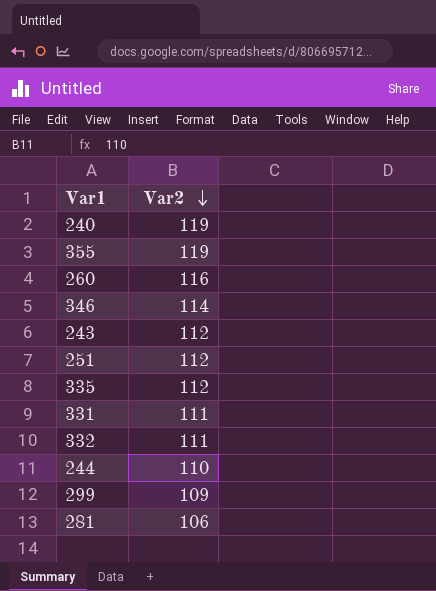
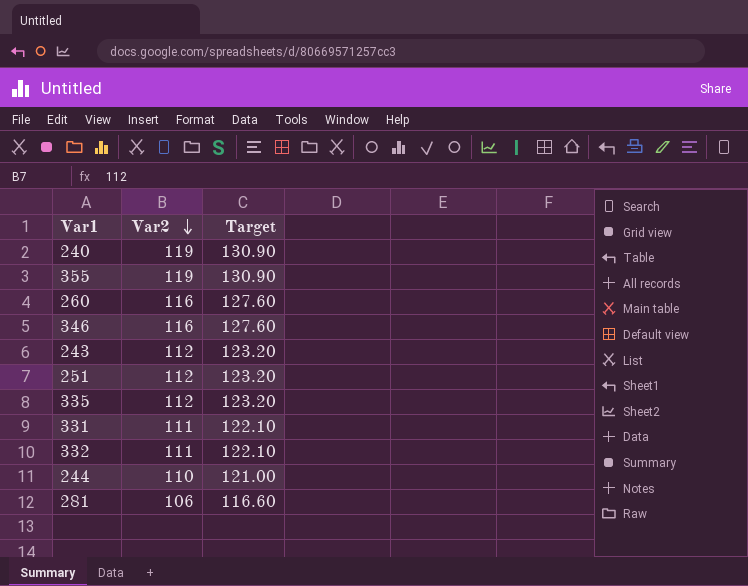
column Target | formula: none -> [Var2] * 1.1
row 299: 109 -> none
346 | Var2: 114 -> 116

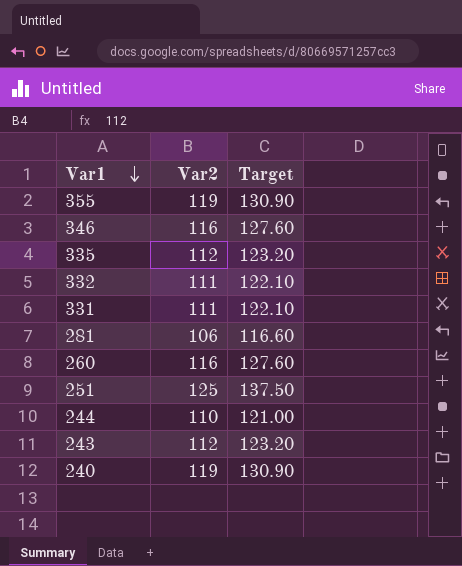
row order: Var2 descending -> Var1 descending
251 | Var2: 112 -> 125
251 | Target: 123.20 -> 137.50

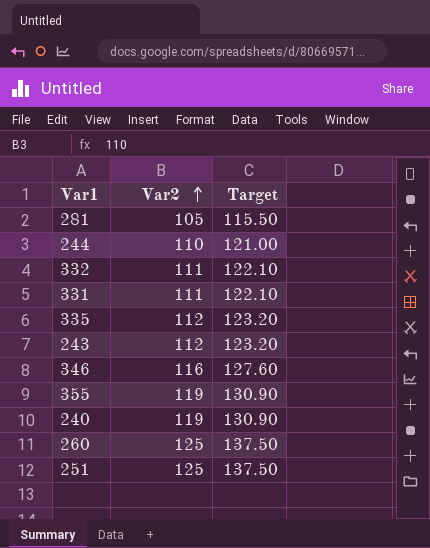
row order: Var1 descending -> Var2 ascending
281 | Var2: 106 -> 105
281 | Target: 116.60 -> 115.50
260 | Var2: 116 -> 125
260 | Target: 127.60 -> 137.50

